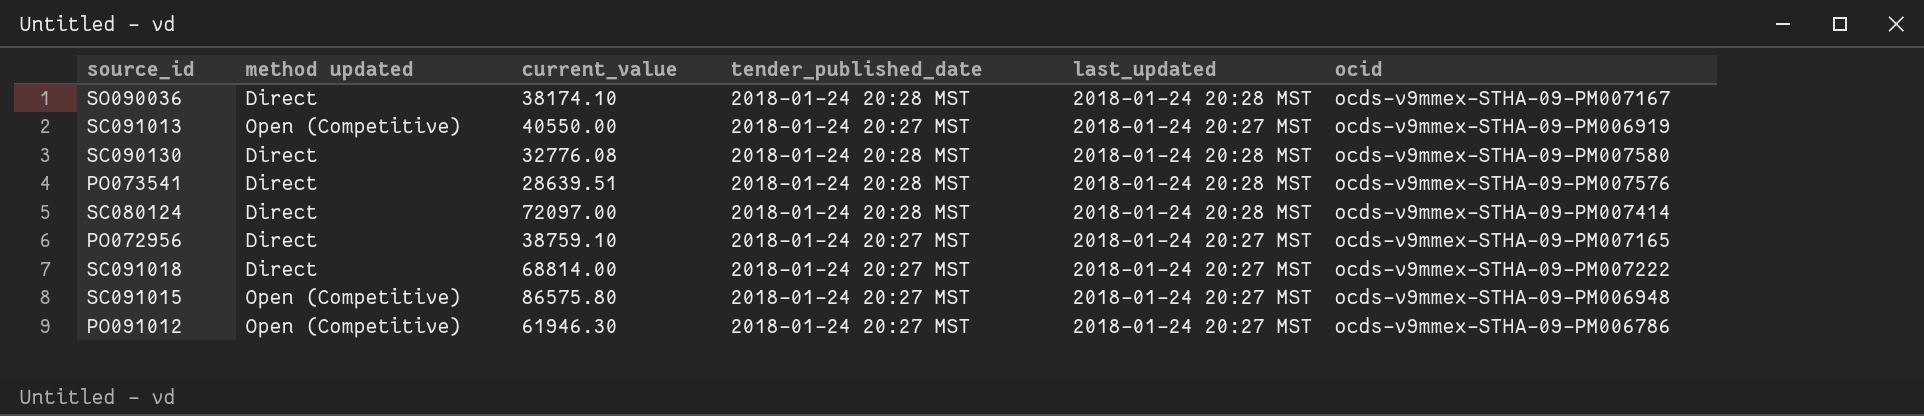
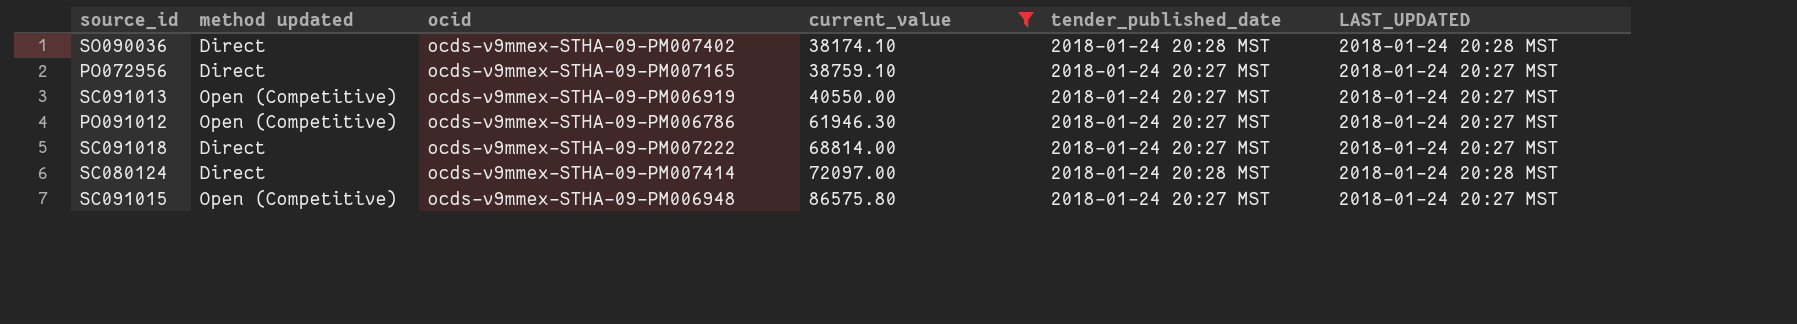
filter: none -> current_value >= 38174.10
row order: none -> current_value ascending
column ocid | position: 6 -> 3
column name: last_updated -> LAST_UPDATED
SO090036 | ocid: ocds-v9mmex-STHA-09-PM007167 -> ocds-v9mmex-STHA-09-PM007402

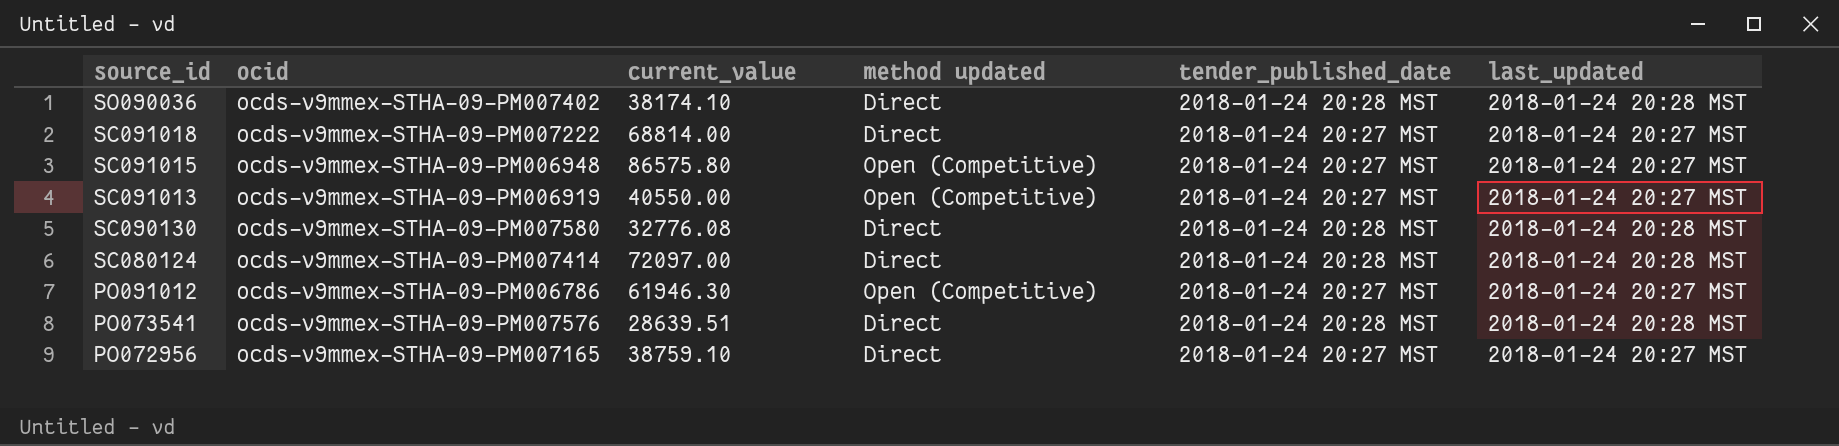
filter: current_value >= 38174.10 -> none
row order: current_value ascending -> source_id descending
column method updated | position: 2 -> 4
column name: LAST_UPDATED -> last_updated

